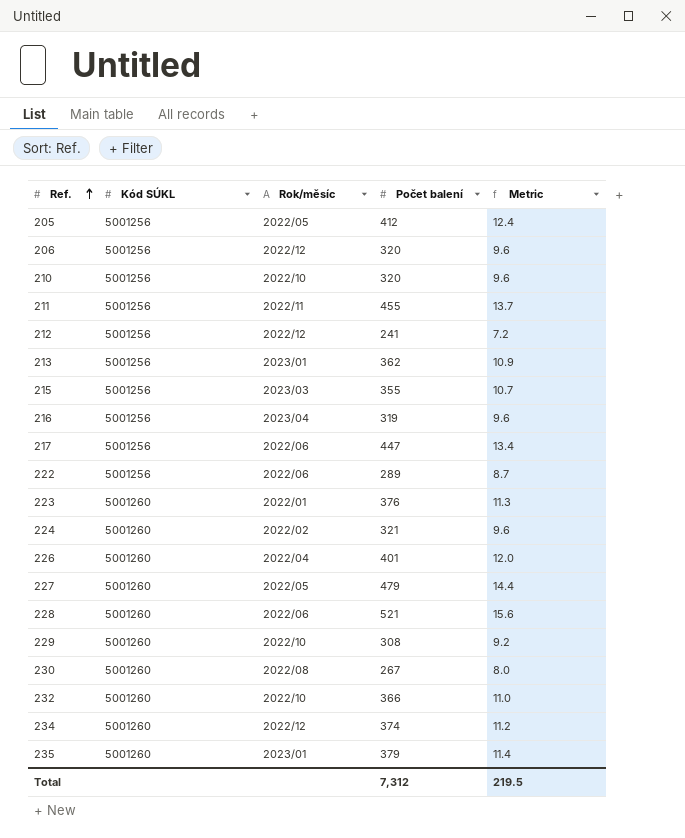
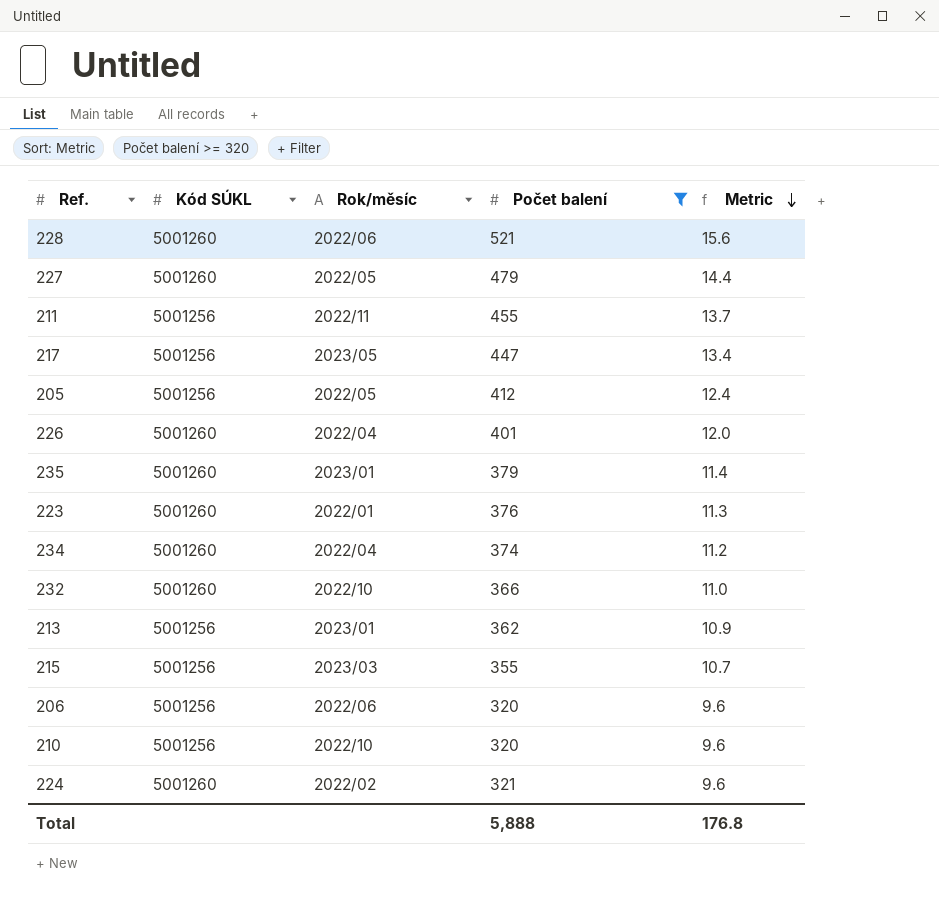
filter: none -> Počet balení >= 320
row order: Ref. ascending -> Metric descending
217 | Rok/měsíc: 2022/06 -> 2023/05
234 | Rok/měsíc: 2022/12 -> 2022/04
206 | Rok/měsíc: 2022/12 -> 2022/06
Total | Počet balení: 7,312 -> 5,888
Total | Metric: 219.5 -> 176.8

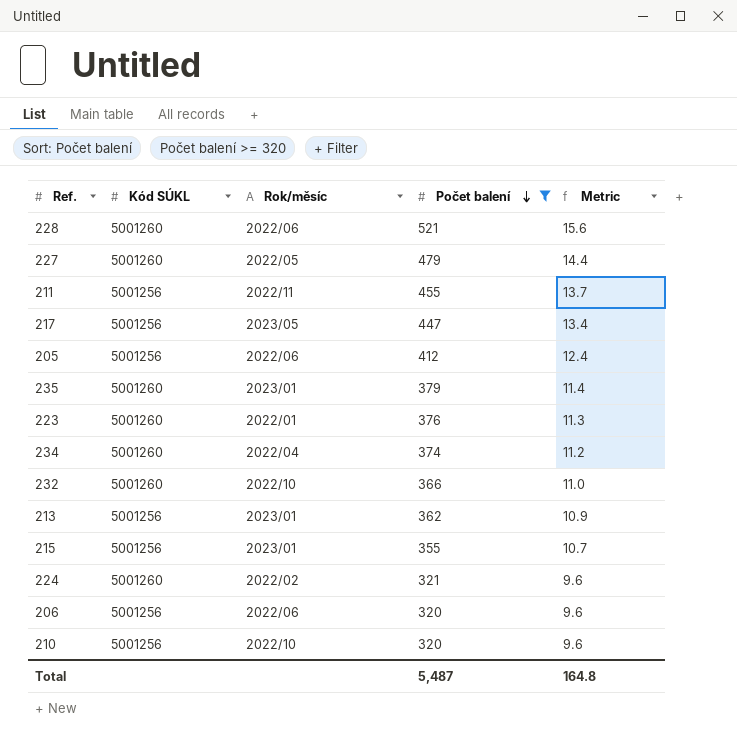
row order: Metric descending -> Počet balení descending
row 226: 5001260 | 2022/04 | 401 | 12.0 -> none
205 | Rok/měsíc: 2022/05 -> 2022/06
215 | Rok/měsíc: 2023/03 -> 2023/01
Total | Počet balení: 5,888 -> 5,487
Total | Metric: 176.8 -> 164.8

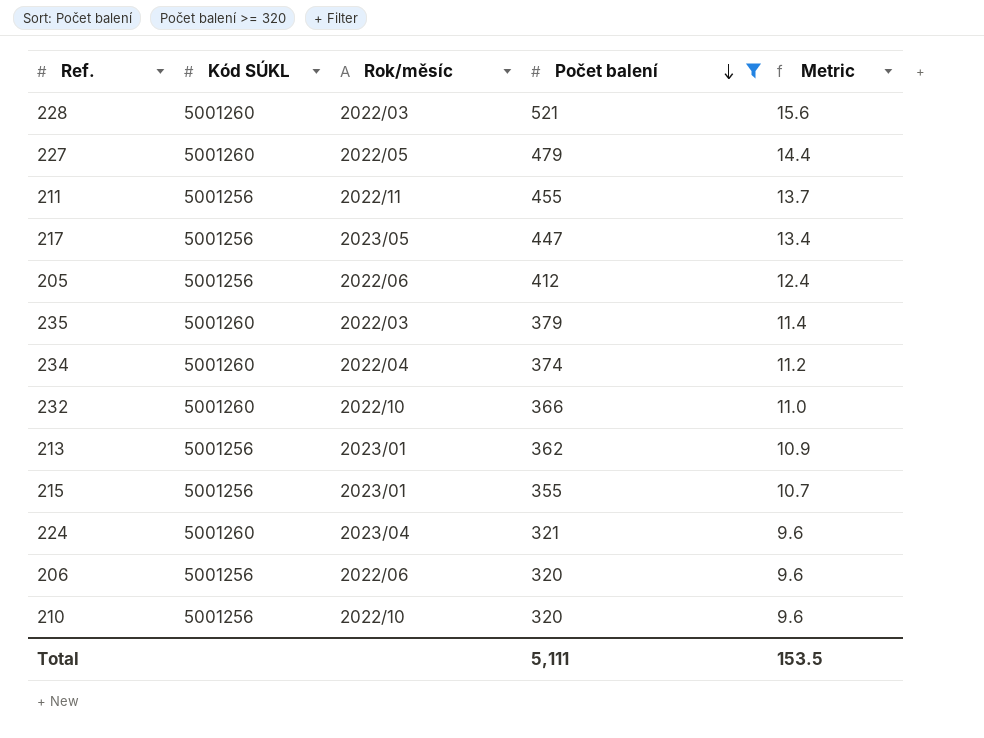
row 223: 5001260 | 2022/01 | 376 | 11.3 -> none
228 | Rok/měsíc: 2022/06 -> 2022/03
235 | Rok/měsíc: 2023/01 -> 2022/03
224 | Rok/měsíc: 2022/02 -> 2023/04
Total | Počet balení: 5,487 -> 5,111
Total | Metric: 164.8 -> 153.5

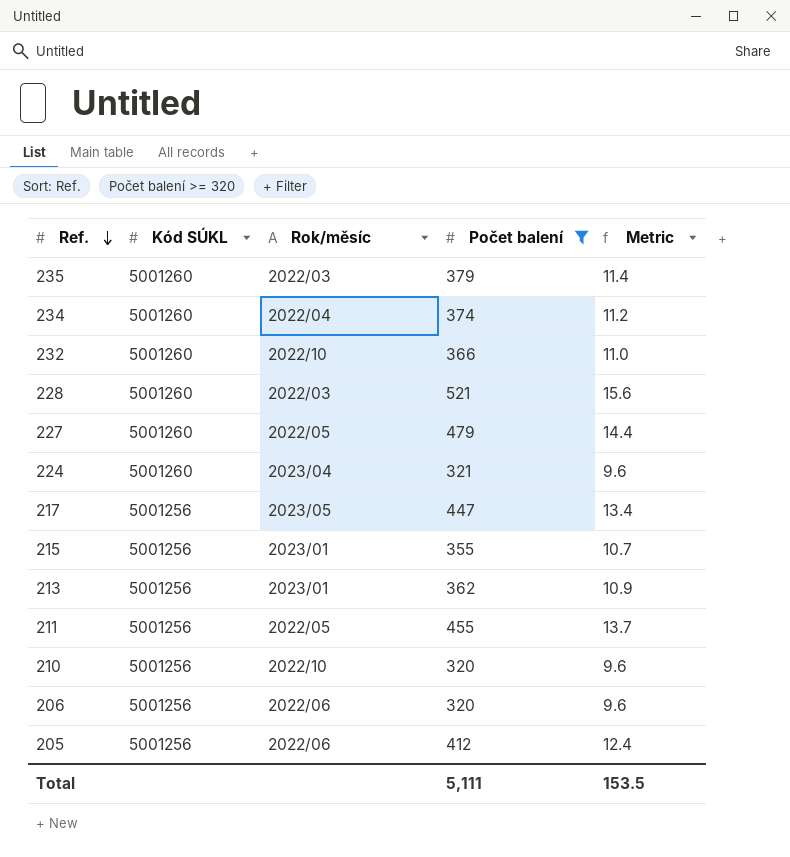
row order: Počet balení descending -> Ref. descending
211 | Rok/měsíc: 2022/11 -> 2022/05

